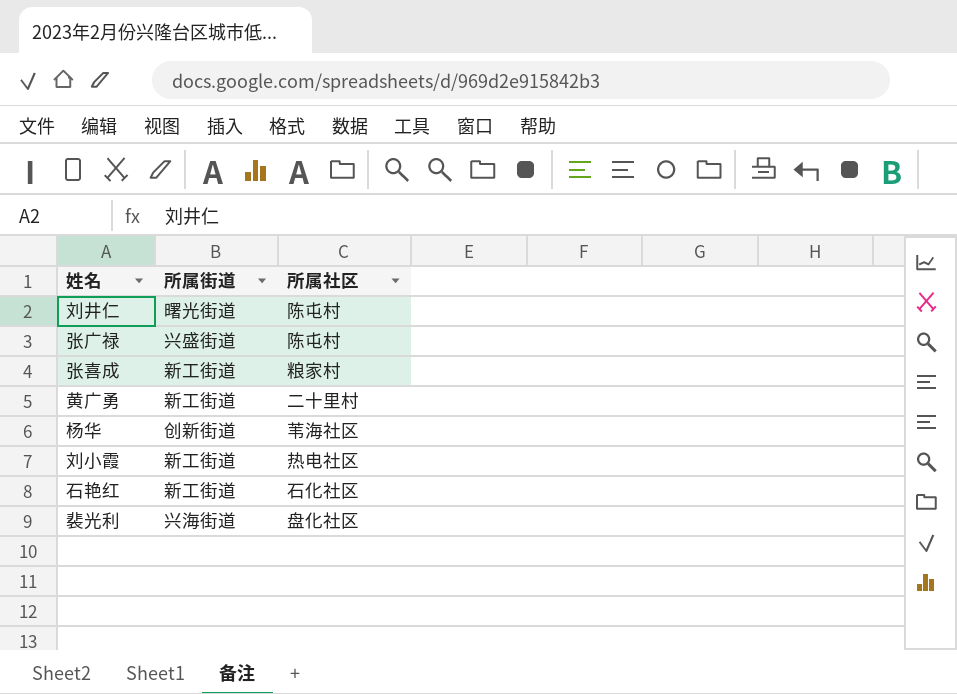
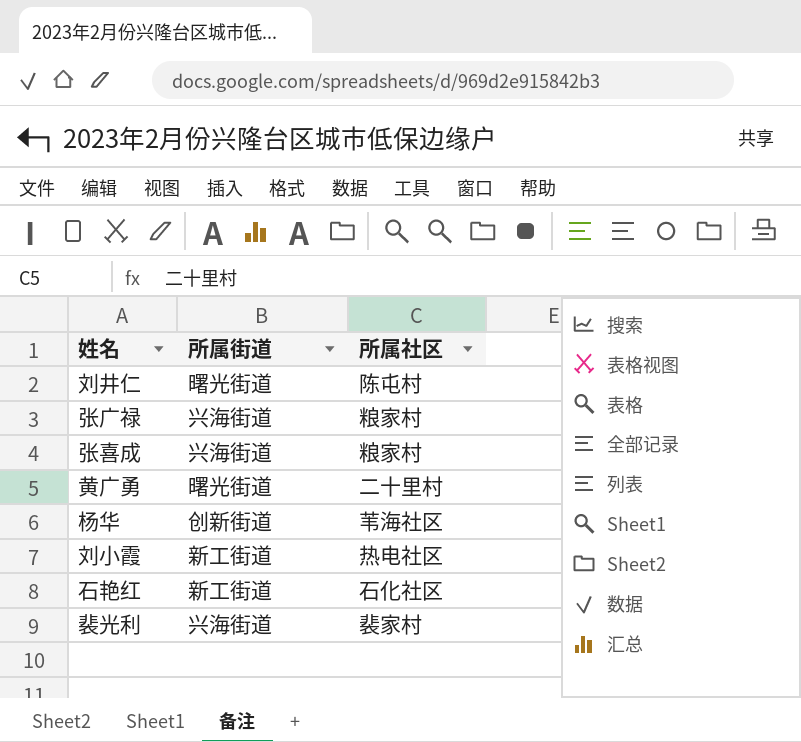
张广禄 | 所属街道: 兴盛街道 -> 兴海街道
张广禄 | 所属社区: 陈屯村 -> 粮家村
张喜成 | 所属街道: 新工街道 -> 兴海街道
黄广勇 | 所属街道: 新工街道 -> 曙光街道
裴光利 | 所属社区: 盘化社区 -> 裴家村

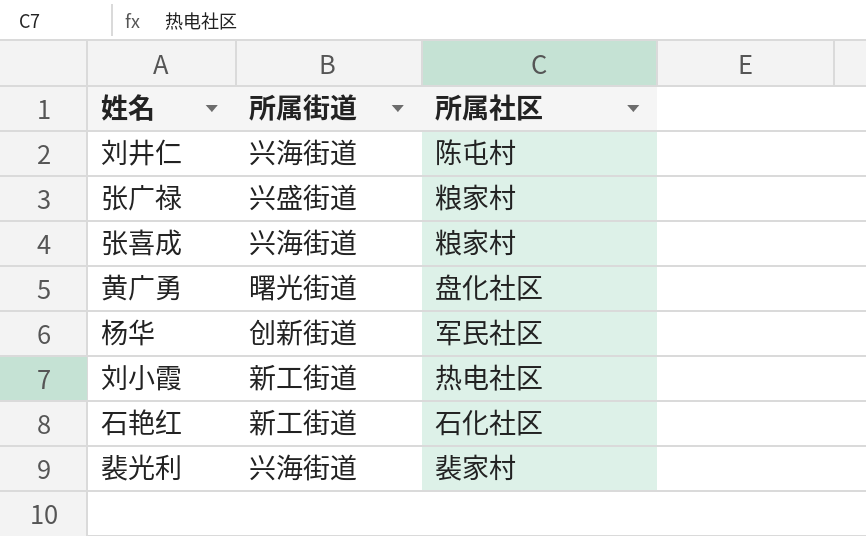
刘井仁 | 所属街道: 曙光街道 -> 兴海街道
张广禄 | 所属街道: 兴海街道 -> 兴盛街道
黄广勇 | 所属社区: 二十里村 -> 盘化社区
杨华 | 所属社区: 苇海社区 -> 军民社区

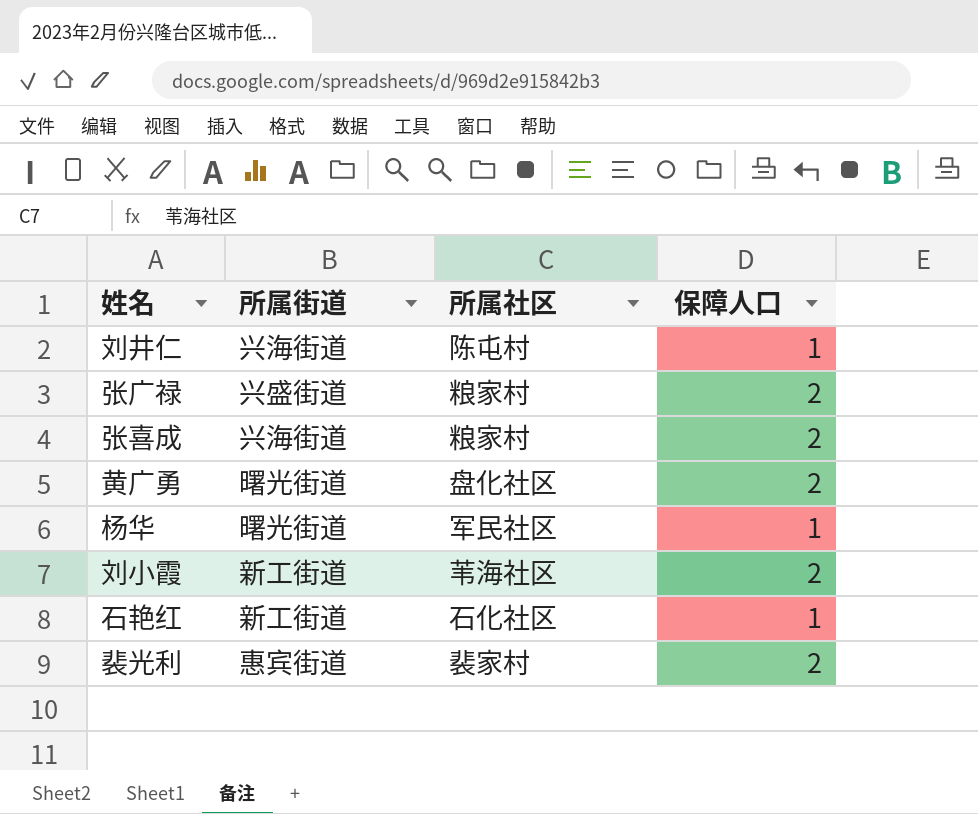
column 保障人口 | position: none -> 4
杨华 | 所属街道: 创新街道 -> 曙光街道
刘小霞 | 所属社区: 热电社区 -> 苇海社区
裴光利 | 所属街道: 兴海街道 -> 惠宾街道

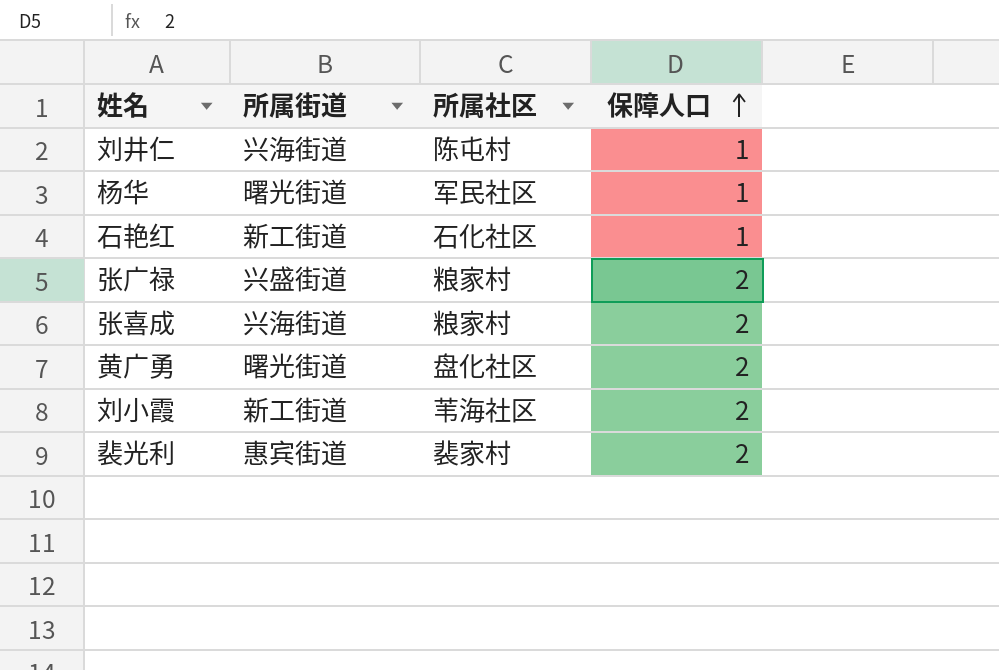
row order: none -> 保障人口 ascending

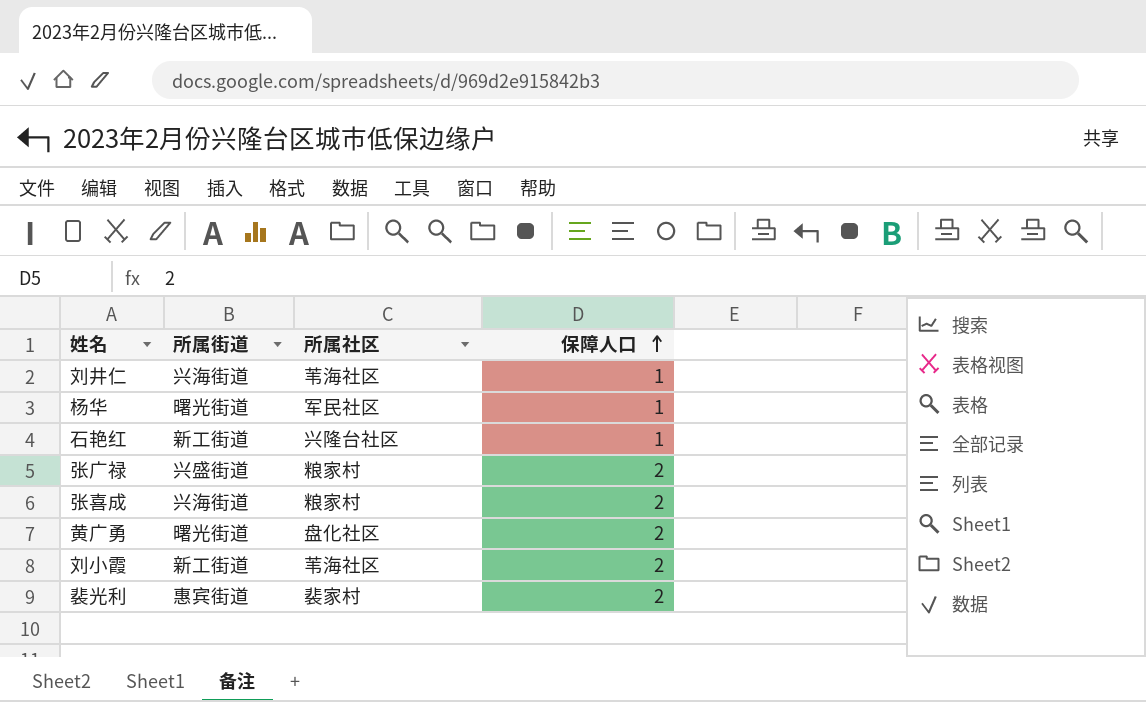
刘井仁 | 所属社区: 陈屯村 -> 苇海社区
石艳红 | 所属社区: 石化社区 -> 兴隆台社区

